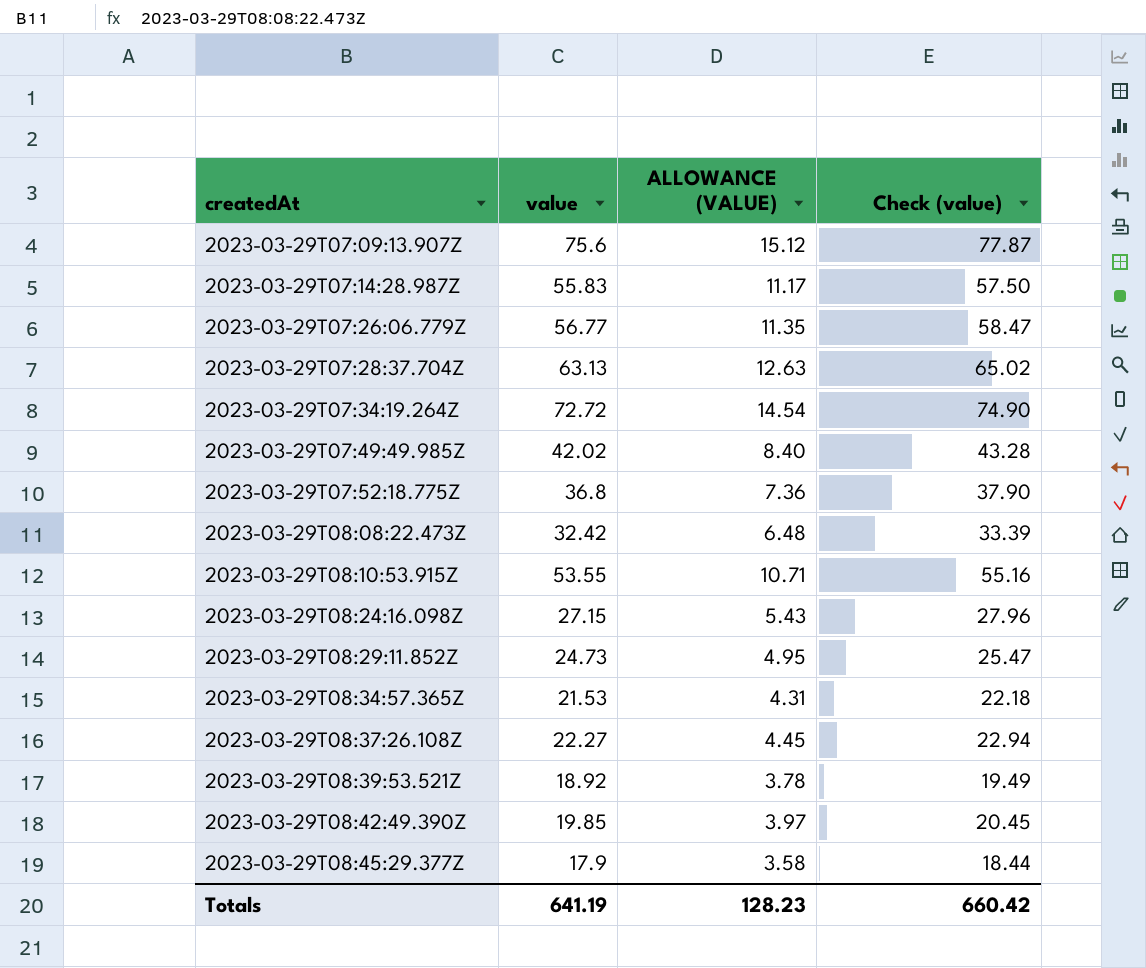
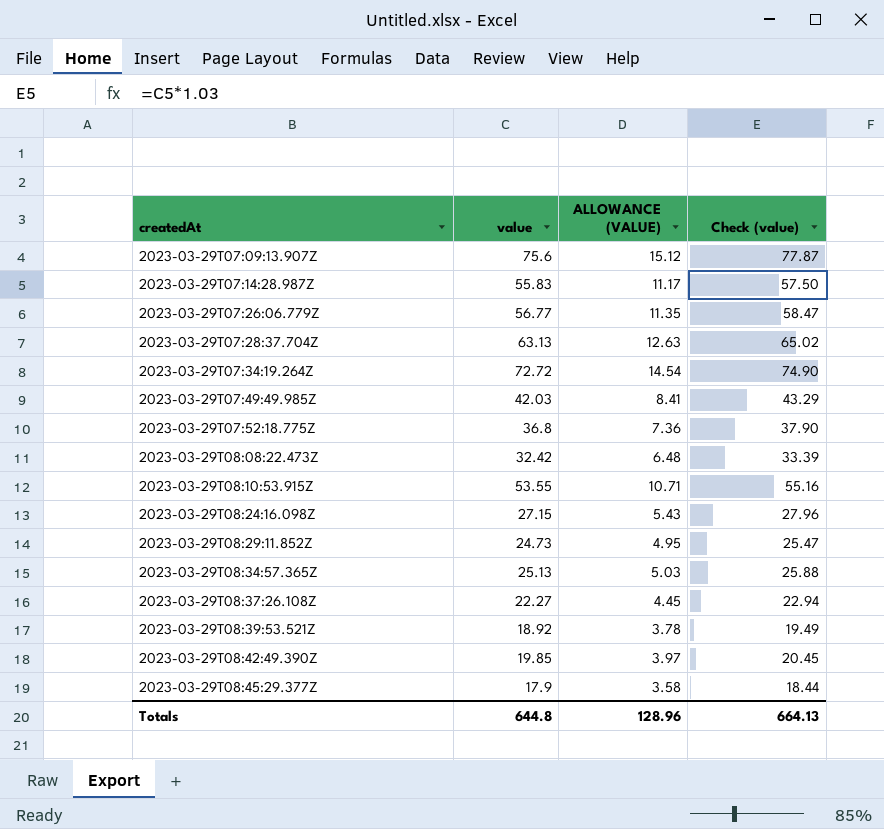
2023-03-29T07:49:49.985Z | value: 42.02 -> 42.03
2023-03-29T07:49:49.985Z | ALLOWANCE (VALUE): 8.40 -> 8.41
2023-03-29T07:49:49.985Z | Check (value): 43.28 -> 43.29
2023-03-29T08:34:57.365Z | value: 21.53 -> 25.13
2023-03-29T08:34:57.365Z | ALLOWANCE (VALUE): 4.31 -> 5.03
2023-03-29T08:34:57.365Z | Check (value): 22.18 -> 25.88
Totals | value: 641.19 -> 644.8
Totals | ALLOWANCE (VALUE): 128.23 -> 128.96
Totals | Check (value): 660.42 -> 664.13

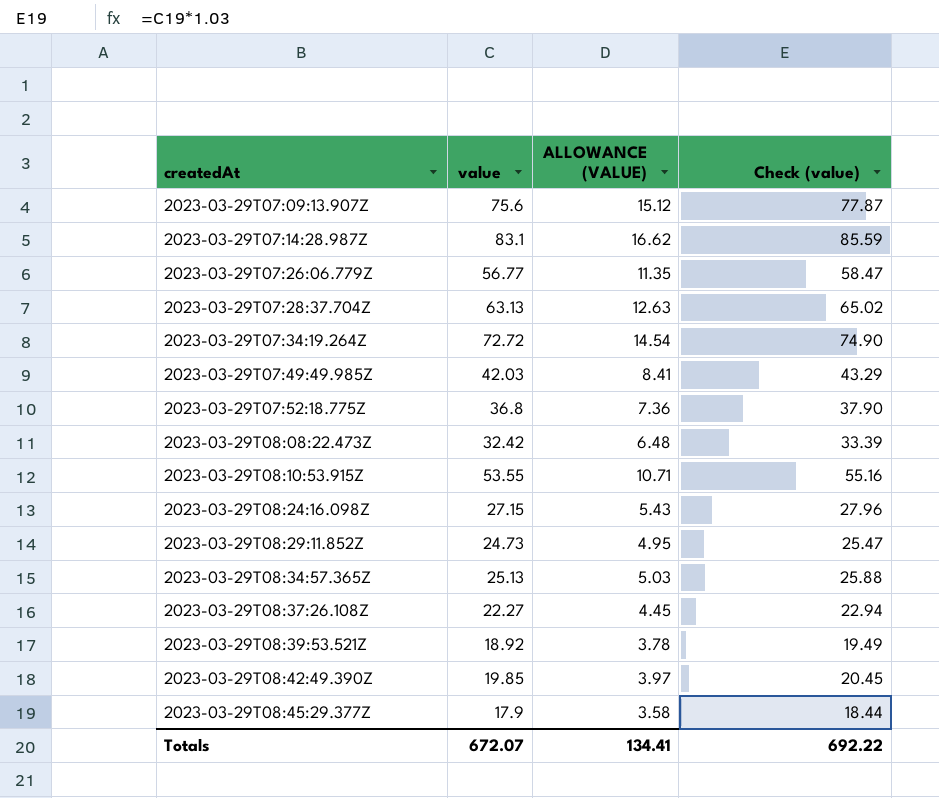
2023-03-29T07:14:28.987Z | value: 55.83 -> 83.1
2023-03-29T07:14:28.987Z | ALLOWANCE (VALUE): 11.17 -> 16.62
2023-03-29T07:14:28.987Z | Check (value): 57.50 -> 85.59
Totals | value: 644.8 -> 672.07
Totals | ALLOWANCE (VALUE): 128.96 -> 134.41
Totals | Check (value): 664.13 -> 692.22

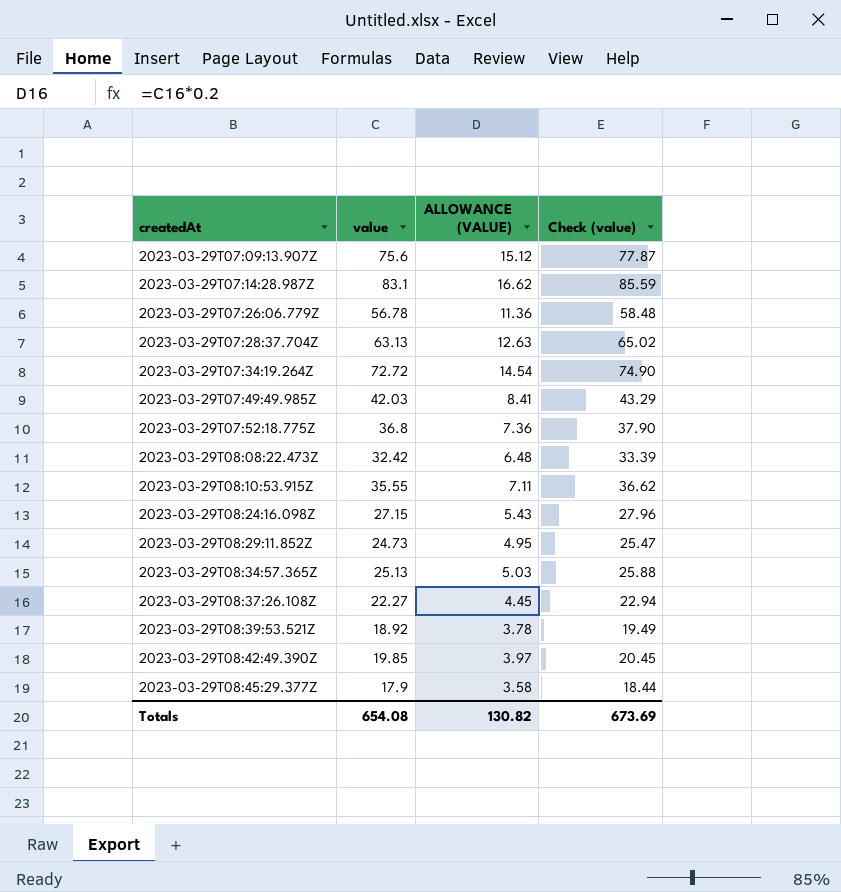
2023-03-29T07:26:06.779Z | value: 56.77 -> 56.78
2023-03-29T07:26:06.779Z | ALLOWANCE (VALUE): 11.35 -> 11.36
2023-03-29T07:26:06.779Z | Check (value): 58.47 -> 58.48
2023-03-29T08:10:53.915Z | value: 53.55 -> 35.55
2023-03-29T08:10:53.915Z | ALLOWANCE (VALUE): 10.71 -> 7.11
2023-03-29T08:10:53.915Z | Check (value): 55.16 -> 36.62
Totals | value: 672.07 -> 654.08
Totals | ALLOWANCE (VALUE): 134.41 -> 130.82
Totals | Check (value): 692.22 -> 673.69

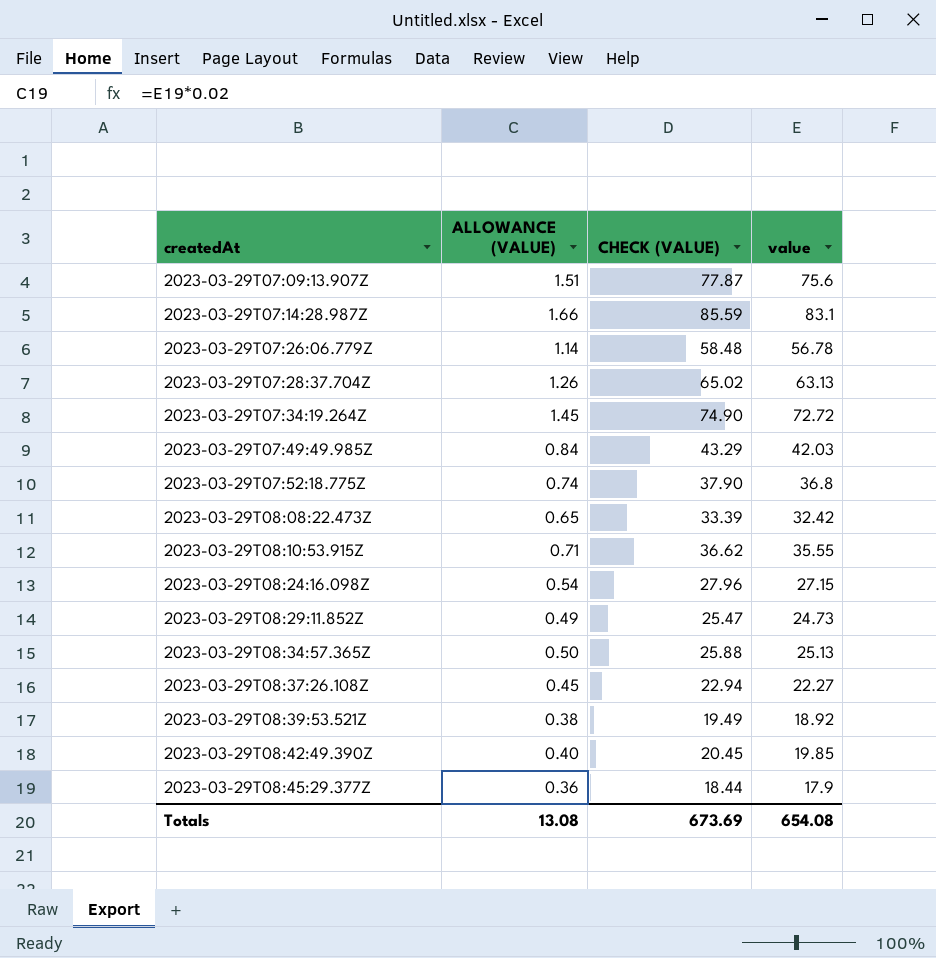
column ALLOWANCE (VALUE) | formula: [value] * 0.2 -> [value] * 0.02
column name: Check (value) -> CHECK (VALUE)
column value | position: 2 -> 4
Totals | ALLOWANCE (VALUE): 130.82 -> 13.08

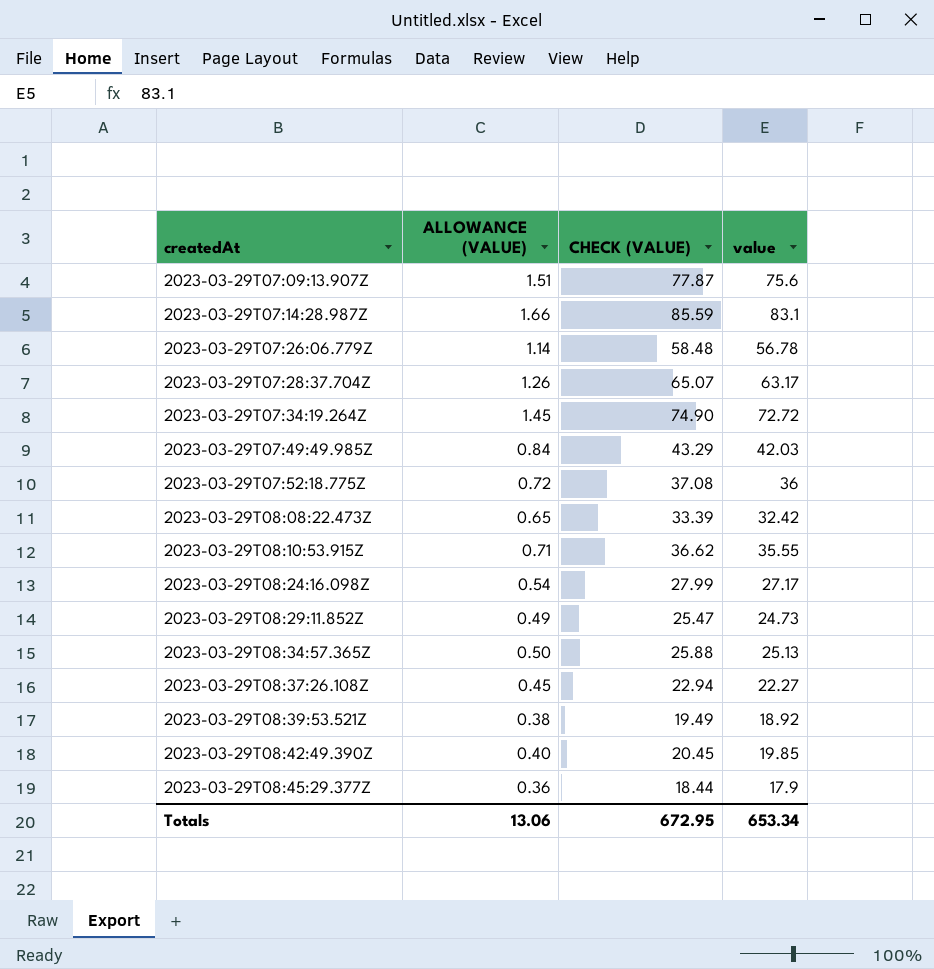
2023-03-29T07:28:37.704Z | CHECK (VALUE): 65.02 -> 65.07
2023-03-29T07:28:37.704Z | value: 63.13 -> 63.17
2023-03-29T07:52:18.775Z | ALLOWANCE (VALUE): 0.74 -> 0.72
2023-03-29T07:52:18.775Z | CHECK (VALUE): 37.90 -> 37.08
2023-03-29T07:52:18.775Z | value: 36.8 -> 36
2023-03-29T08:24:16.098Z | CHECK (VALUE): 27.96 -> 27.99
2023-03-29T08:24:16.098Z | value: 27.15 -> 27.17
Totals | ALLOWANCE (VALUE): 13.08 -> 13.06
Totals | CHECK (VALUE): 673.69 -> 672.95
Totals | value: 654.08 -> 653.34

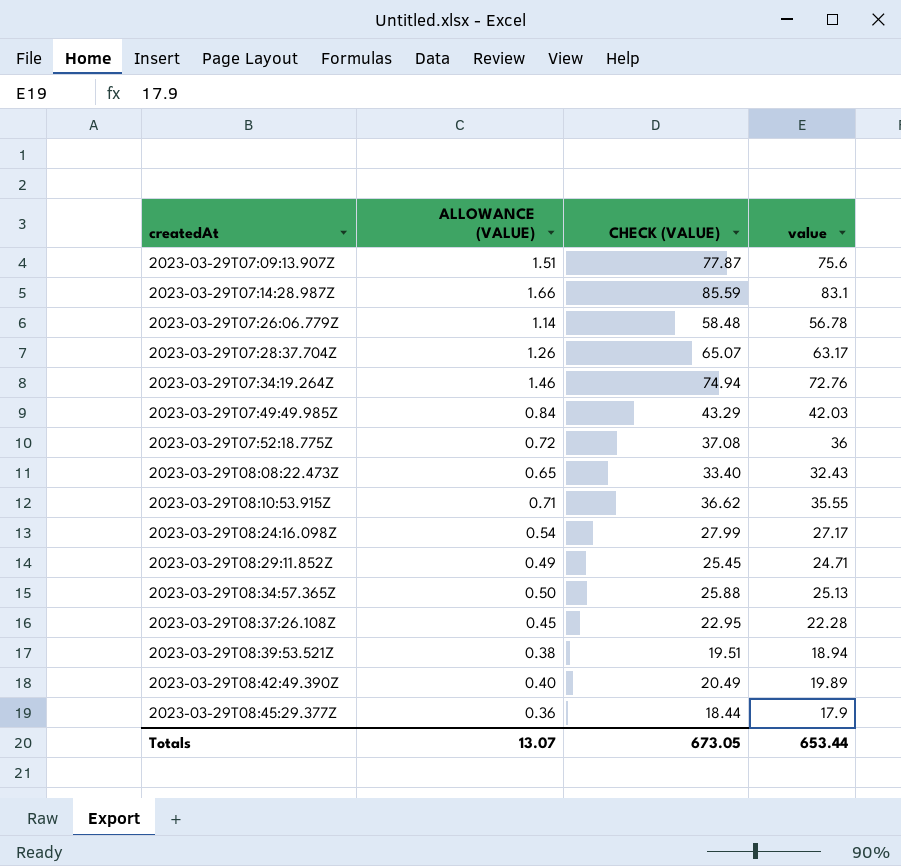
2023-03-29T07:34:19.264Z | ALLOWANCE (VALUE): 1.45 -> 1.46
2023-03-29T07:34:19.264Z | CHECK (VALUE): 74.90 -> 74.94
2023-03-29T07:34:19.264Z | value: 72.72 -> 72.76
2023-03-29T08:08:22.473Z | CHECK (VALUE): 33.39 -> 33.40
2023-03-29T08:08:22.473Z | value: 32.42 -> 32.43
2023-03-29T08:29:11.852Z | CHECK (VALUE): 25.47 -> 25.45
2023-03-29T08:29:11.852Z | value: 24.73 -> 24.71
2023-03-29T08:37:26.108Z | CHECK (VALUE): 22.94 -> 22.95
2023-03-29T08:37:26.108Z | value: 22.27 -> 22.28
2023-03-29T08:39:53.521Z | CHECK (VALUE): 19.49 -> 19.51
2023-03-29T08:39:53.521Z | value: 18.92 -> 18.94
2023-03-29T08:42:49.390Z | CHECK (VALUE): 20.45 -> 20.49
2023-03-29T08:42:49.390Z | value: 19.85 -> 19.89
Totals | ALLOWANCE (VALUE): 13.06 -> 13.07
Totals | CHECK (VALUE): 672.95 -> 673.05
Totals | value: 653.34 -> 653.44

